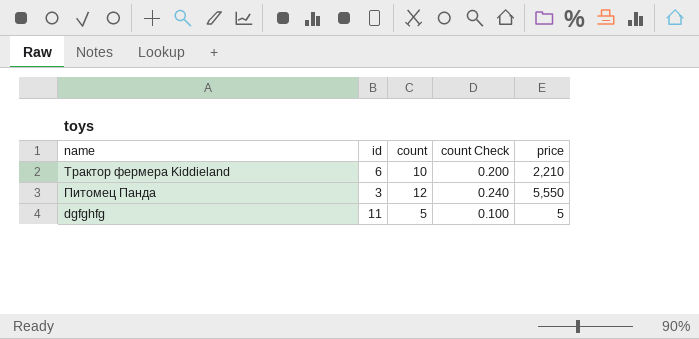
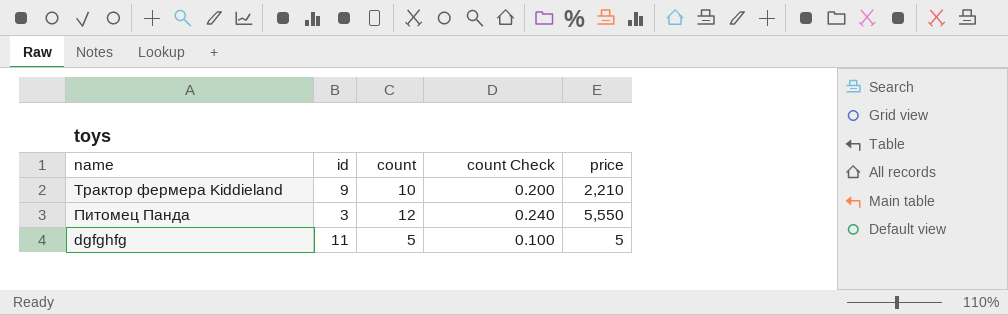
Трактор фермера Kiddieland | id: 6 -> 9

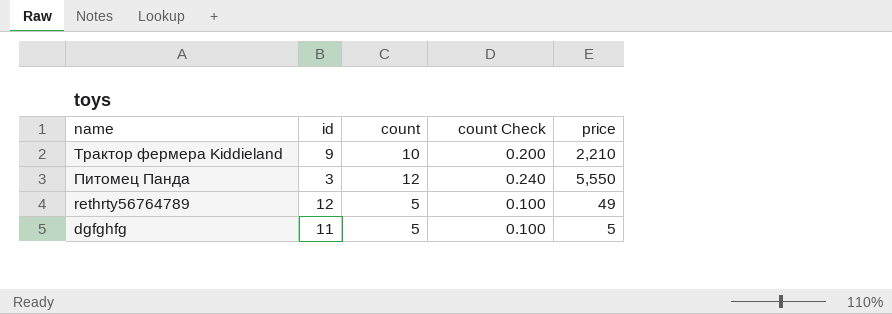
row rethrty56764789: none -> 12 | 5 | 0.100 | 49

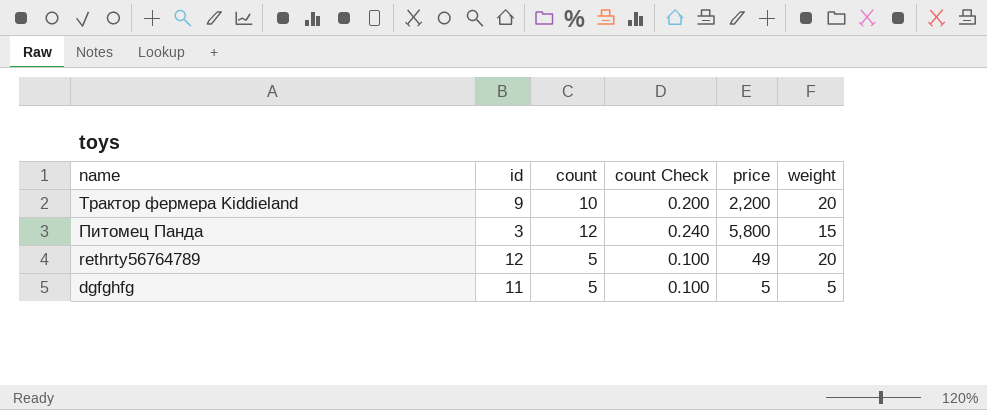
column weight | position: none -> 6
Трактор фермера Kiddieland | price: 2,210 -> 2,200
Питомец Панда | price: 5,550 -> 5,800

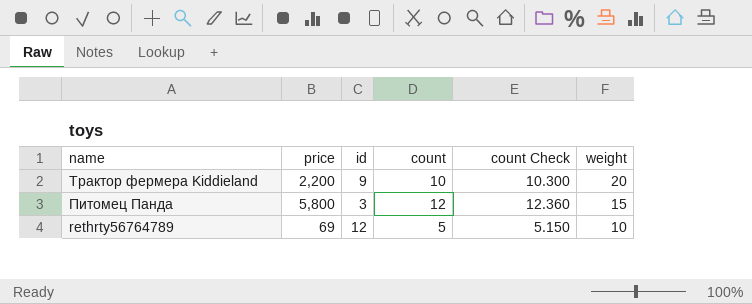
column price | position: 5 -> 2
column count Check | formula: [count] * 0.02 -> [count] * 1.03
row dgfghfg: 11 | 5 | 0.100 | 5 | 5 -> none
rethrty56764789 | price: 49 -> 69
rethrty56764789 | weight: 20 -> 10

